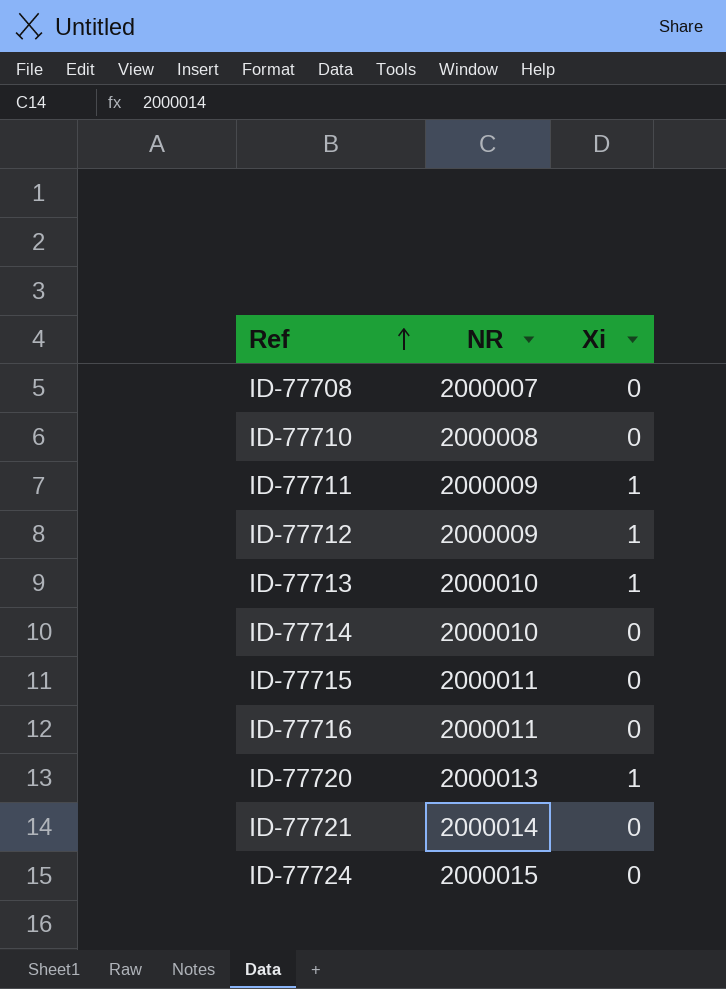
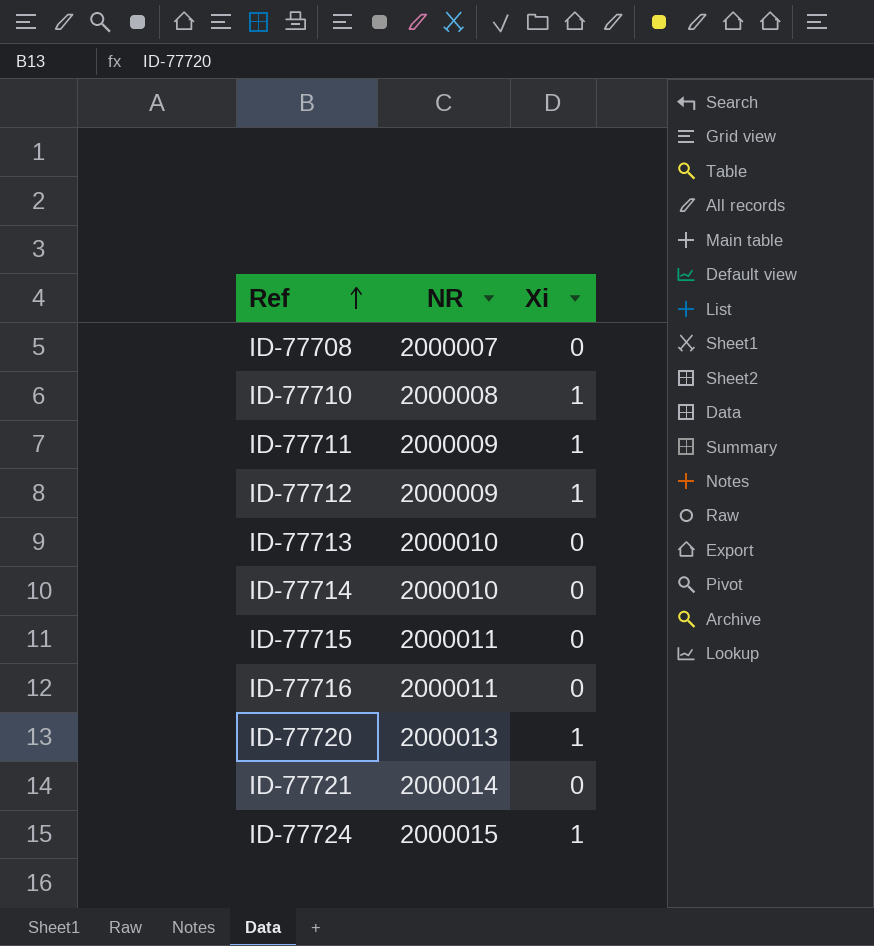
ID-77710 | Xi: 0 -> 1
ID-77713 | Xi: 1 -> 0
ID-77724 | Xi: 0 -> 1

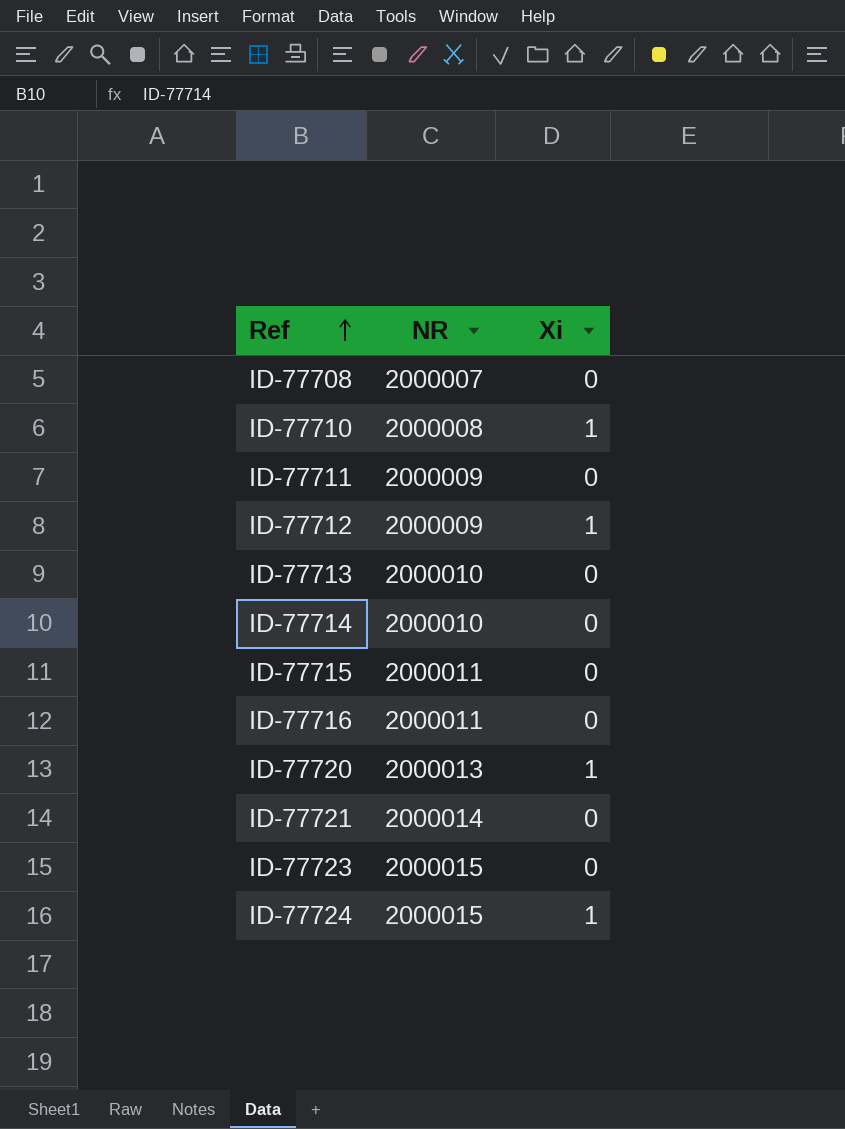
ID-77711 | Xi: 1 -> 0
row ID-77723: none -> 2000015 | 0

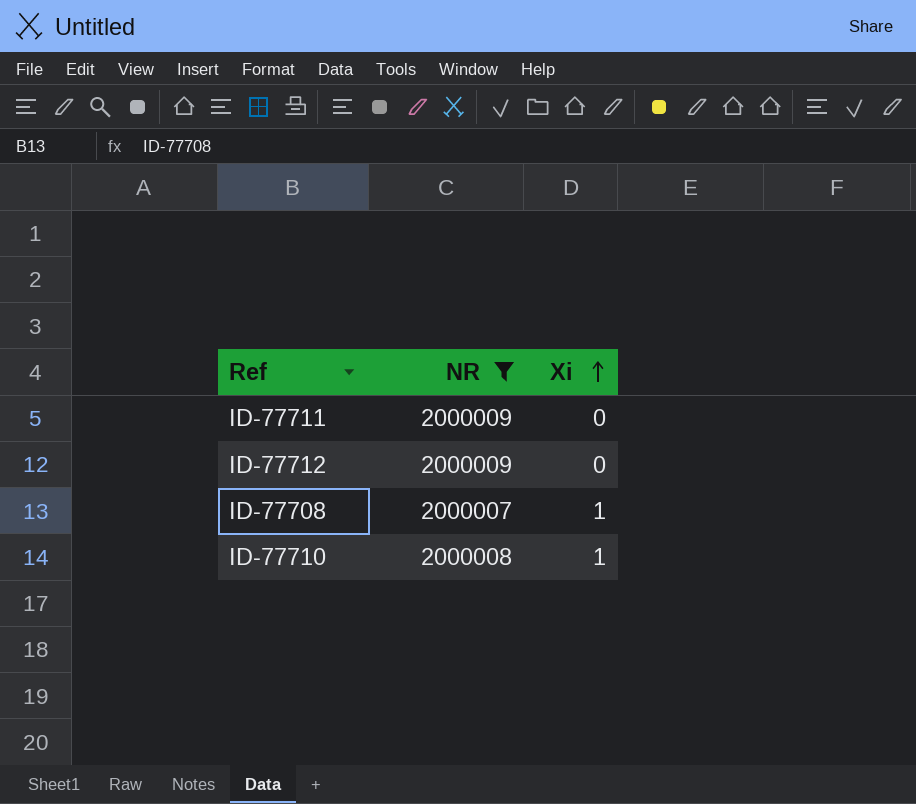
filter: none -> NR <= 2000009
row order: Ref ascending -> Xi ascending
ID-77712 | Xi: 1 -> 0
ID-77708 | Xi: 0 -> 1

